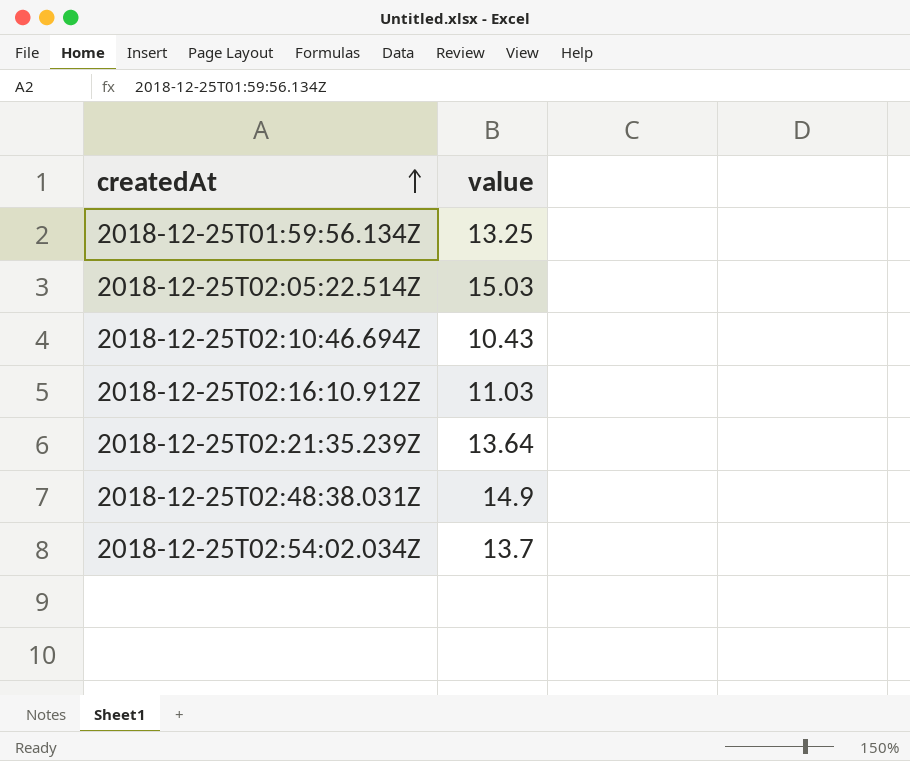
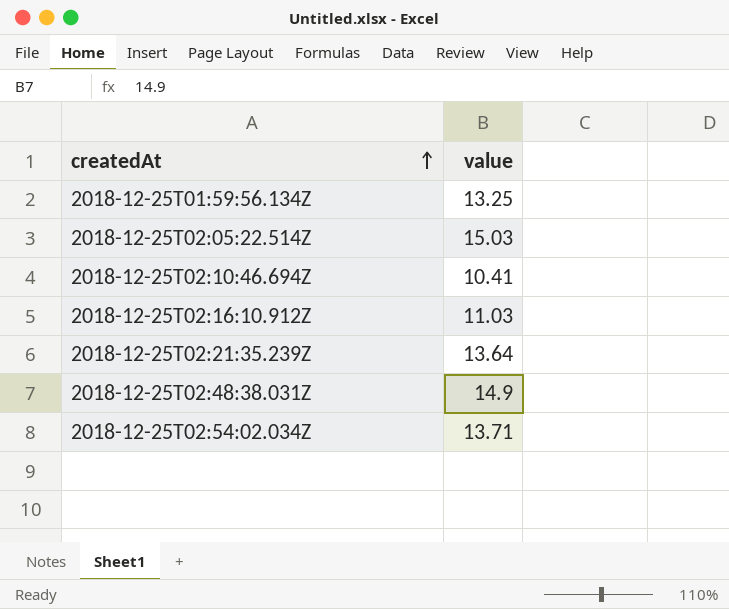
2018-12-25T02:10:46.694Z | value: 10.43 -> 10.41
2018-12-25T02:54:02.034Z | value: 13.7 -> 13.71

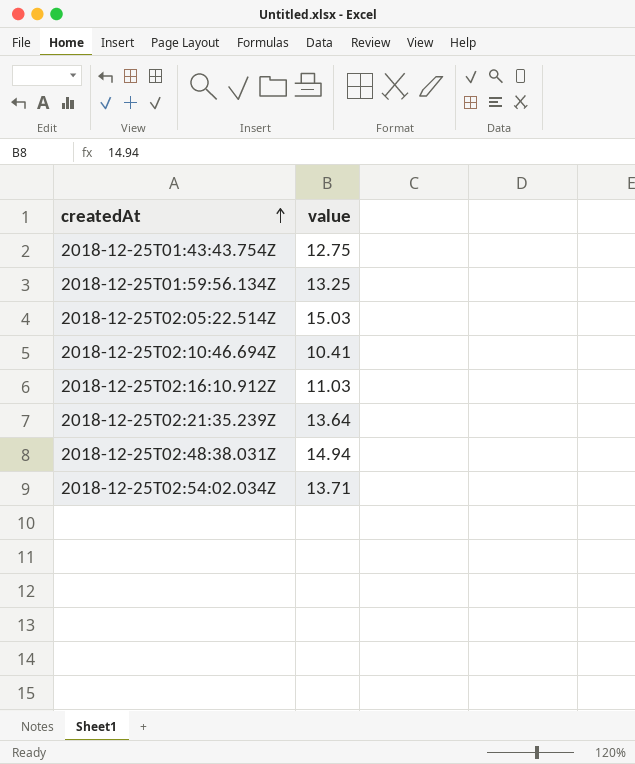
row 2018-12-25T01:43:43.754Z: none -> 12.75
2018-12-25T02:48:38.031Z | value: 14.9 -> 14.94

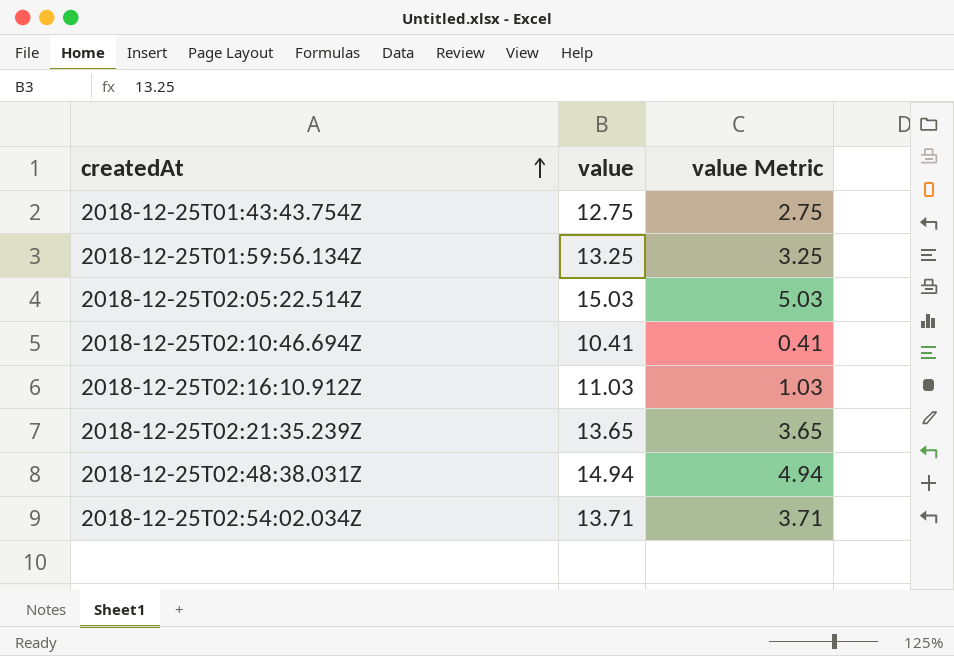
column value Metric | formula: none -> [value] - 10
2018-12-25T02:21:35.239Z | value: 13.64 -> 13.65

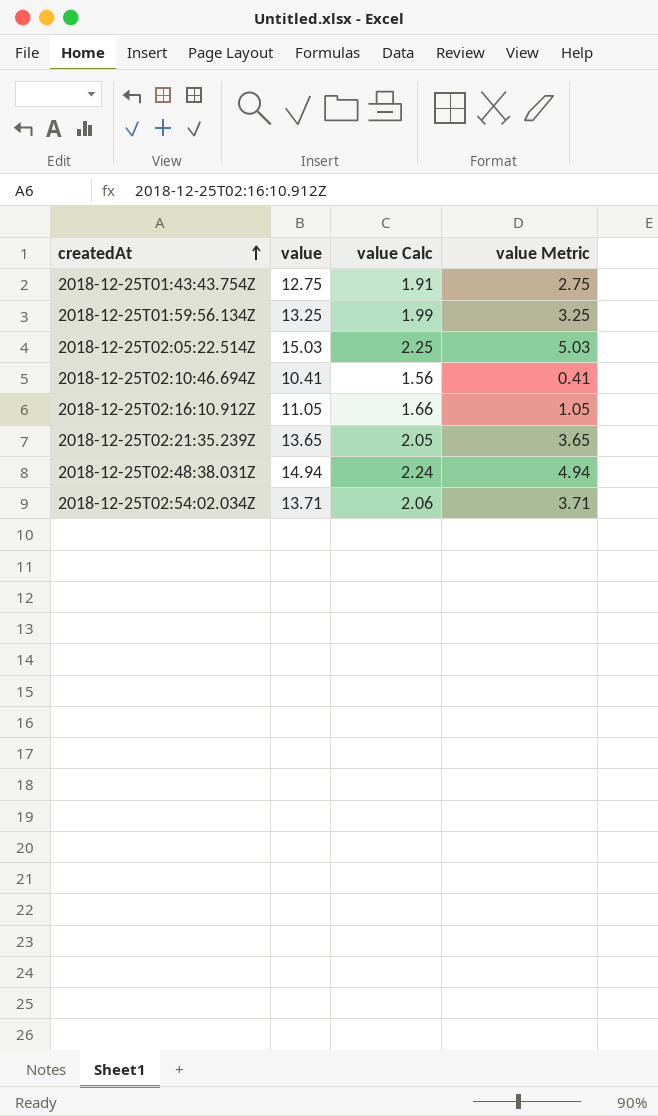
column value Calc | formula: none -> [value] * 0.15
2018-12-25T02:16:10.912Z | value: 11.03 -> 11.05
2018-12-25T02:16:10.912Z | value Metric: 1.03 -> 1.05

